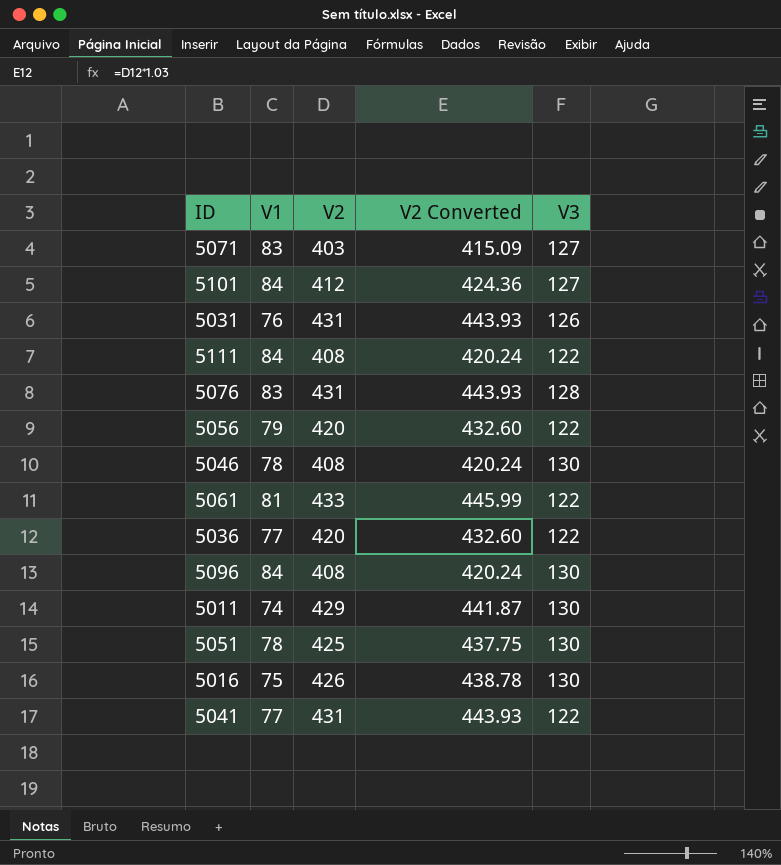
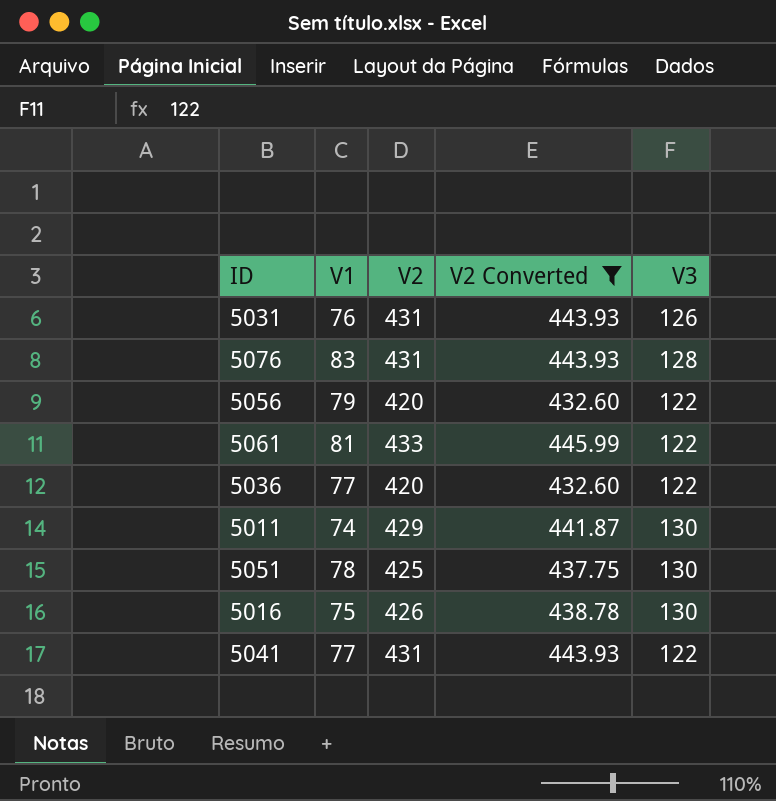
filter: none -> V2 Converted >= 432.60

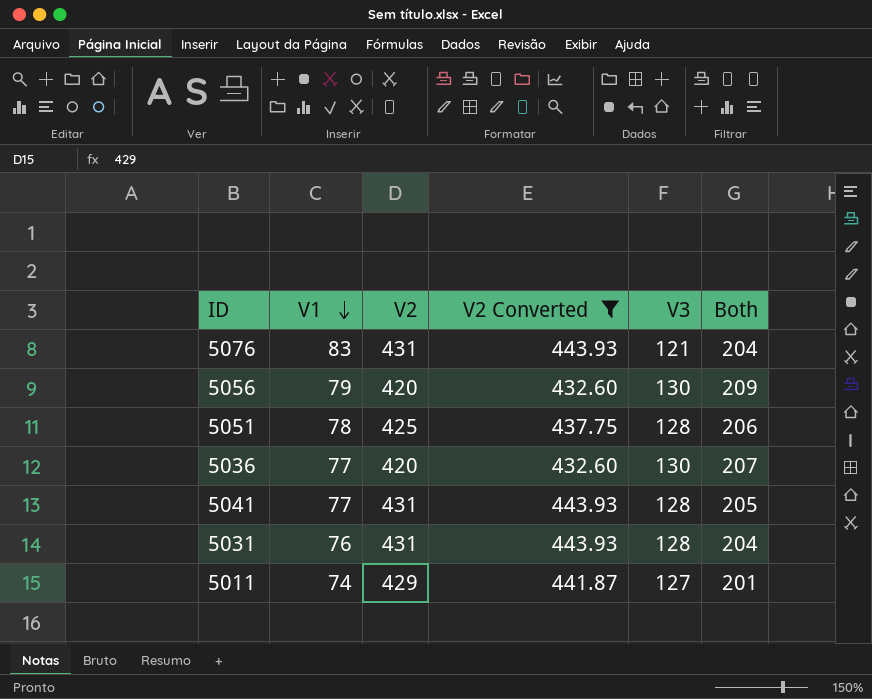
row order: none -> V1 descending
column Both | formula: none -> [V1] + [V3]
row 5061: 81 | 433 | 445.99 | 122 -> none
row 5016: 75 | 426 | 438.78 | 130 -> none
5076 | V3: 128 -> 121
5056 | V3: 122 -> 130
5051 | V3: 130 -> 128
5036 | V3: 122 -> 130
5041 | V3: 122 -> 128
5031 | V3: 126 -> 128
5011 | V3: 130 -> 127

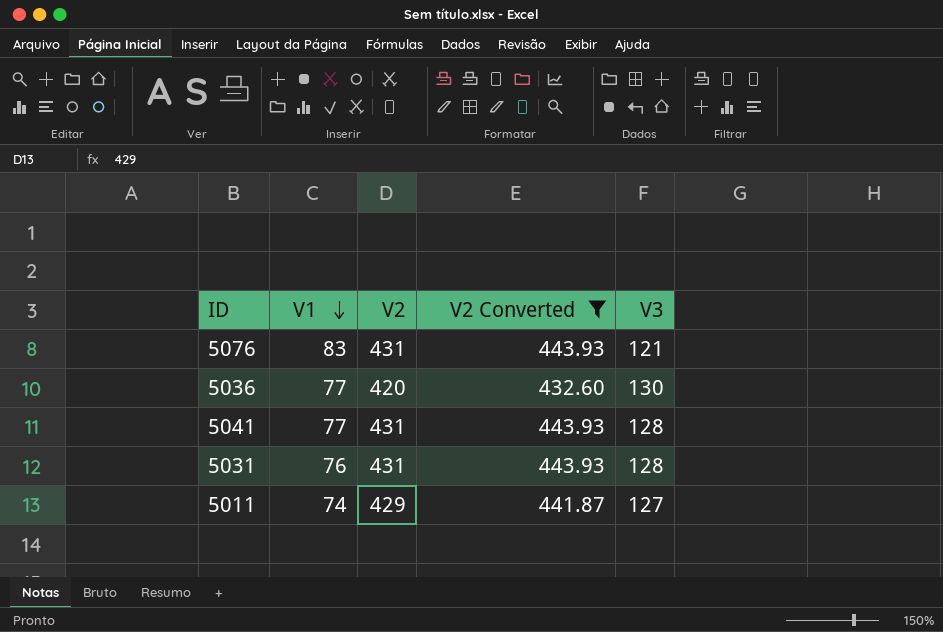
column Both | formula: [V1] + [V3] -> none
row 5056: 79 | 420 | 432.60 | 130 | 209 -> none
row 5051: 78 | 425 | 437.75 | 128 | 206 -> none

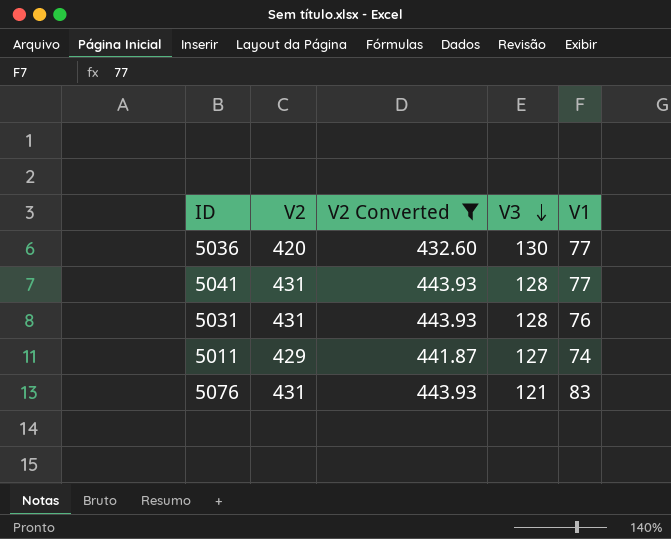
row order: V1 descending -> V3 descending
column V1 | position: 2 -> 5

